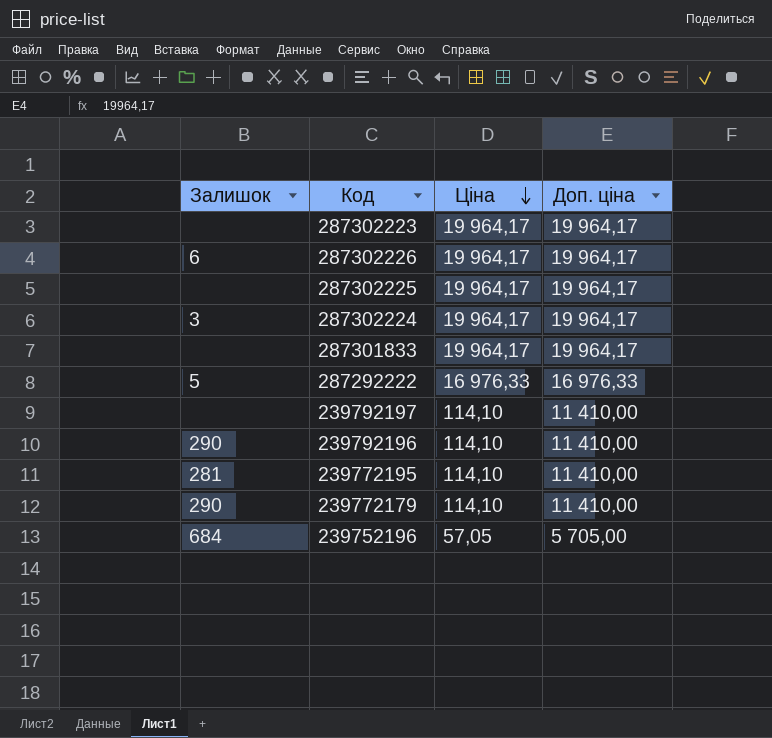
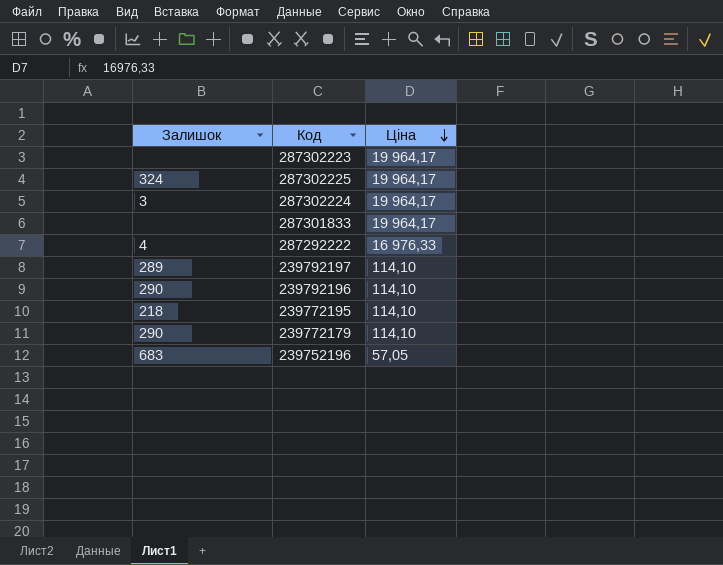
column Доп. ціна | position: 4 -> none
row 287302226: 6 | 19 964,17 | 19 964,17 -> none
287302225 | Залишок: none -> 324
287292222 | Залишок: 5 -> 4
239792197 | Залишок: none -> 289
239772195 | Залишок: 281 -> 218
239752196 | Залишок: 684 -> 683

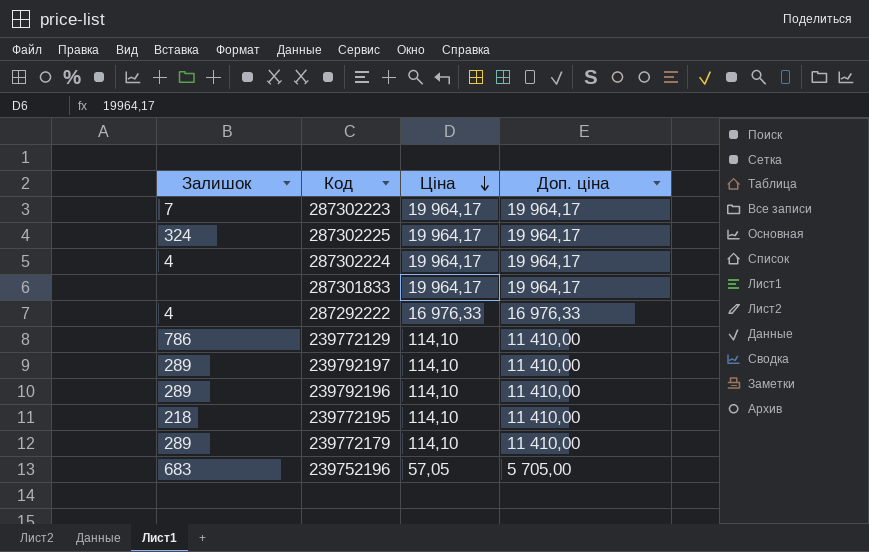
column Доп. ціна | position: none -> 4
287302223 | Залишок: none -> 7
287302224 | Залишок: 3 -> 4
row 239772129: none -> 786 | 114,10 | 11 410,00
239792196 | Залишок: 290 -> 289
239772179 | Залишок: 290 -> 289

